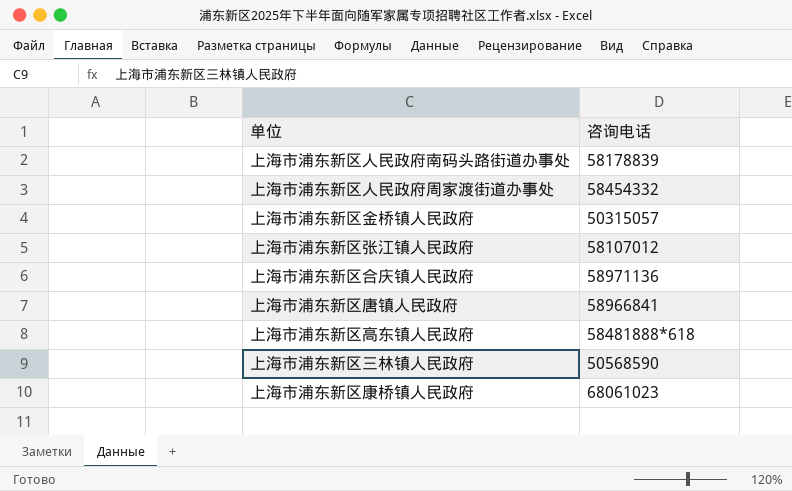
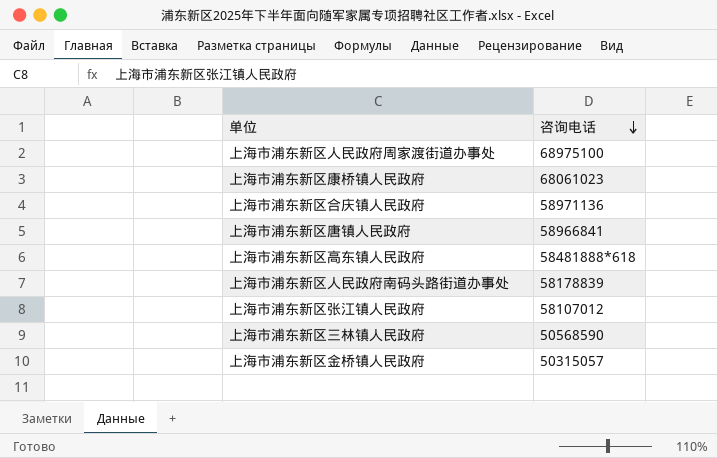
row order: none -> 咨询电话 descending
上海市浦东新区人民政府周家渡街道办事处 | 咨询电话: 58454332 -> 68975100

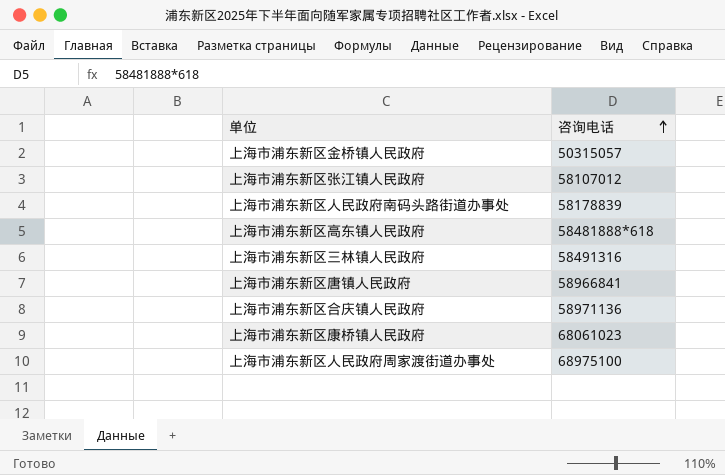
row order: 咨询电话 descending -> 咨询电话 ascending
上海市浦东新区三林镇人民政府 | 咨询电话: 50568590 -> 58491316

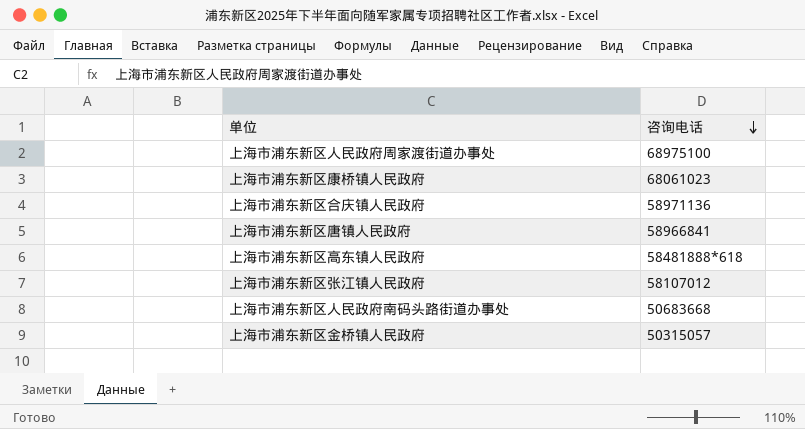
row order: 咨询电话 ascending -> 咨询电话 descending
row 上海市浦东新区三林镇人民政府: 58491316 -> none
上海市浦东新区人民政府南码头路街道办事处 | 咨询电话: 58178839 -> 50683668

